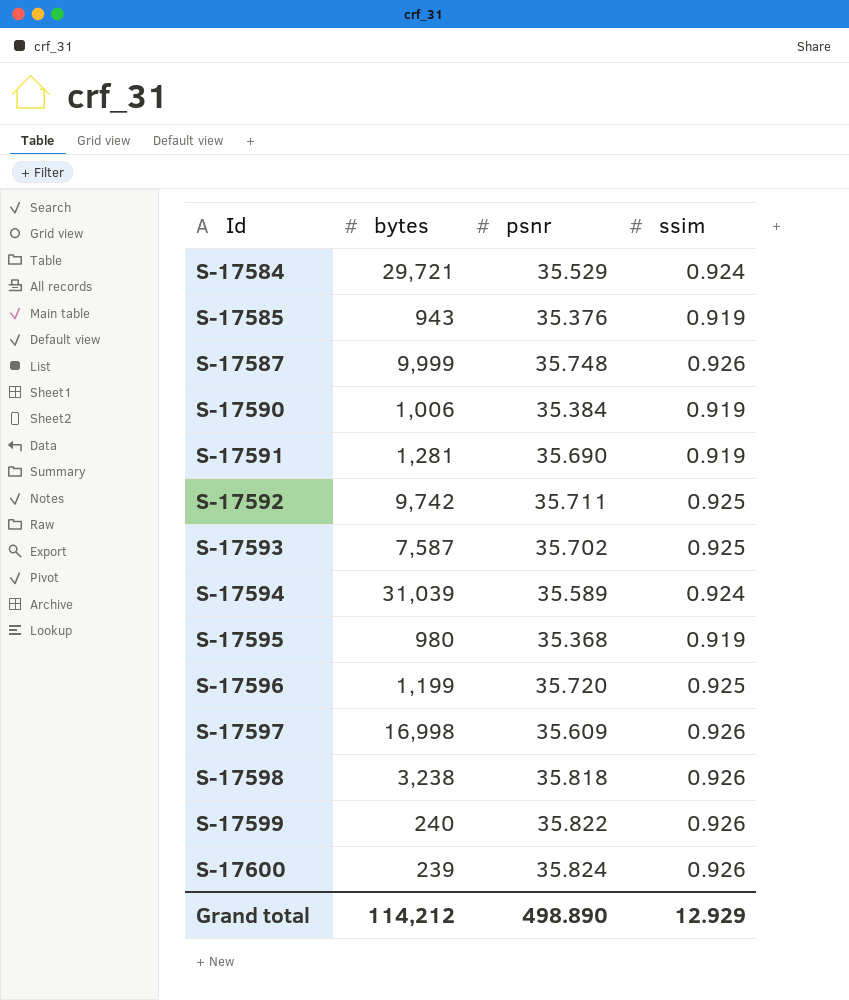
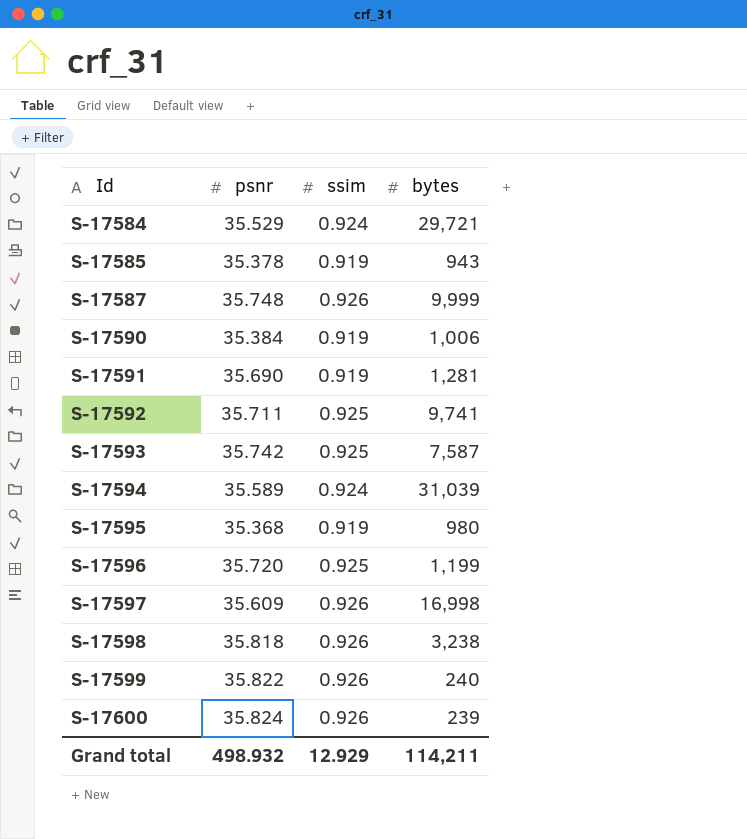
column bytes | position: 2 -> 4
S-17585 | psnr: 35.376 -> 35.378
S-17592 | bytes: 9,742 -> 9,741
S-17593 | psnr: 35.702 -> 35.742
Grand total | psnr: 498.890 -> 498.932
Grand total | bytes: 114,212 -> 114,211

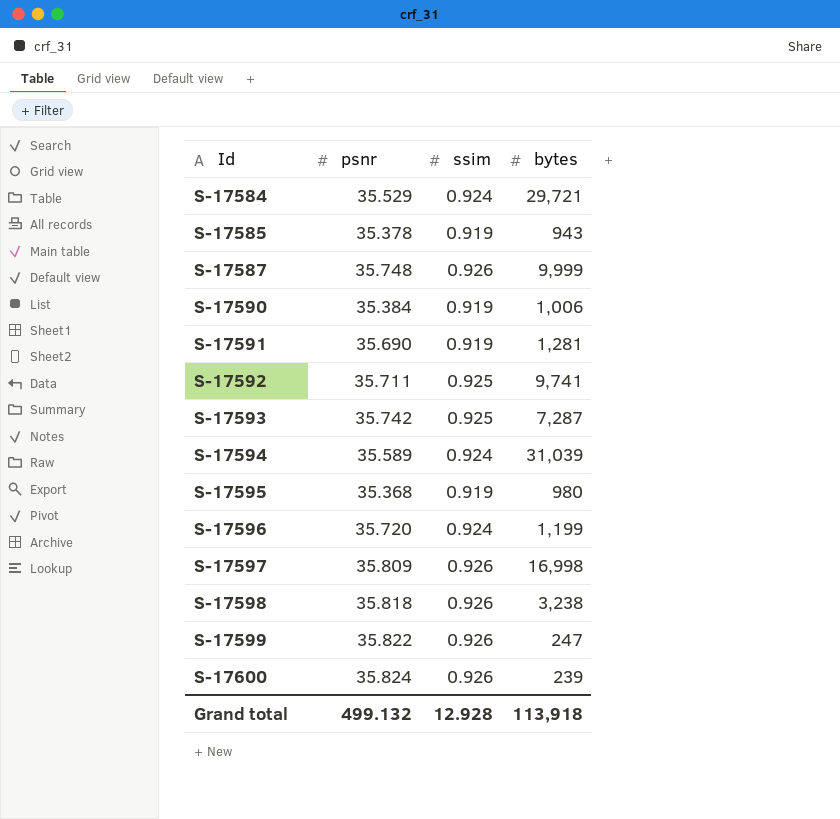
S-17593 | bytes: 7,587 -> 7,287
S-17596 | ssim: 0.925 -> 0.924
S-17597 | psnr: 35.609 -> 35.809
S-17599 | bytes: 240 -> 247
Grand total | psnr: 498.932 -> 499.132
Grand total | ssim: 12.929 -> 12.928
Grand total | bytes: 114,211 -> 113,918

